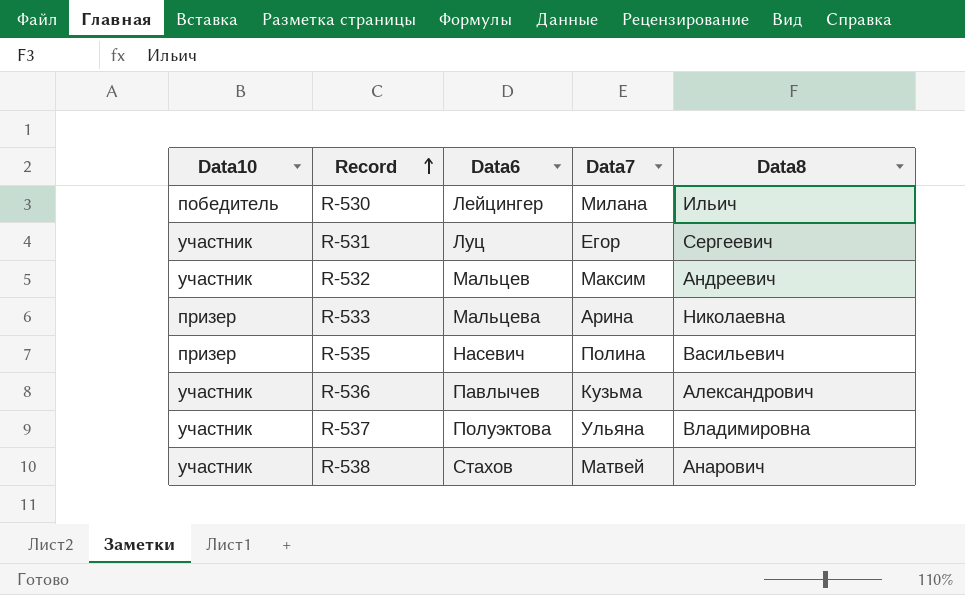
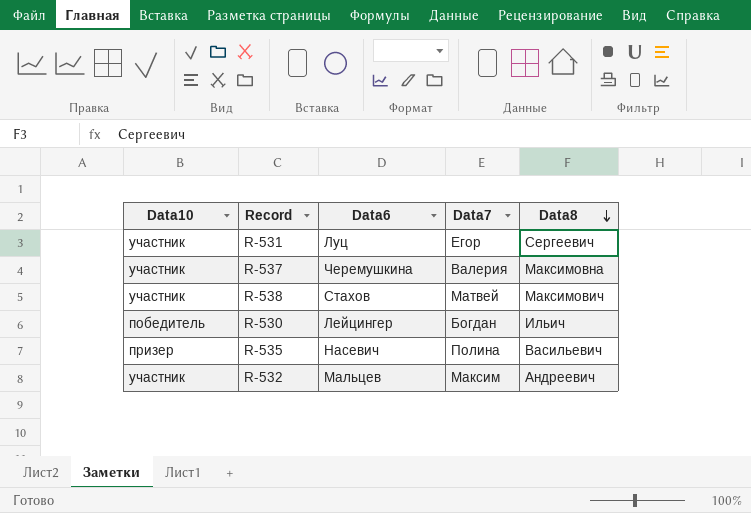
row order: Record ascending -> Data8 descending
row R-533: призер | Мальцева | Арина | Николаевна -> none
row R-536: участник | Павлычев | Кузьма | Александрович -> none
R-537 | Data6: Полуэктова -> Черемушкина
R-537 | Data7: Ульяна -> Валерия
R-537 | Data8: Владимировна -> Максимовна
R-538 | Data8: Анарович -> Максимович
R-530 | Data7: Милана -> Богдан

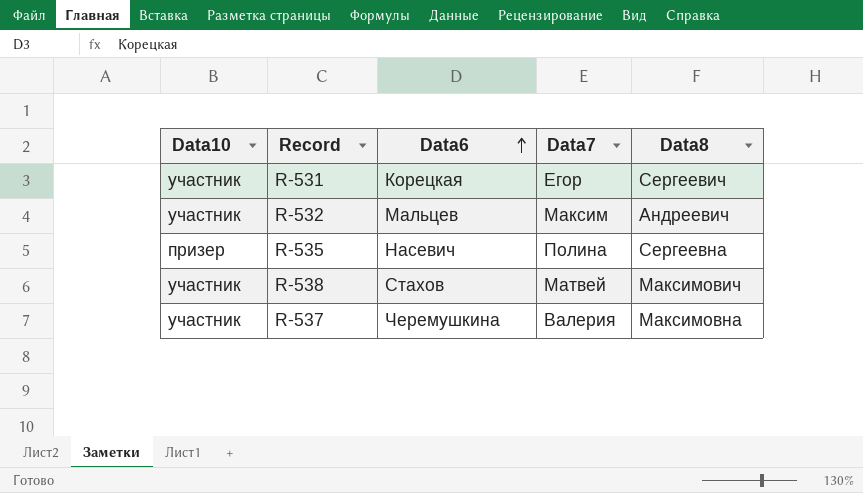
row order: Data8 descending -> Data6 ascending
row R-530: победитель | Лейцингер | Богдан | Ильич -> none
R-531 | Data6: Луц -> Корецкая
R-535 | Data8: Васильевич -> Сергеевна

